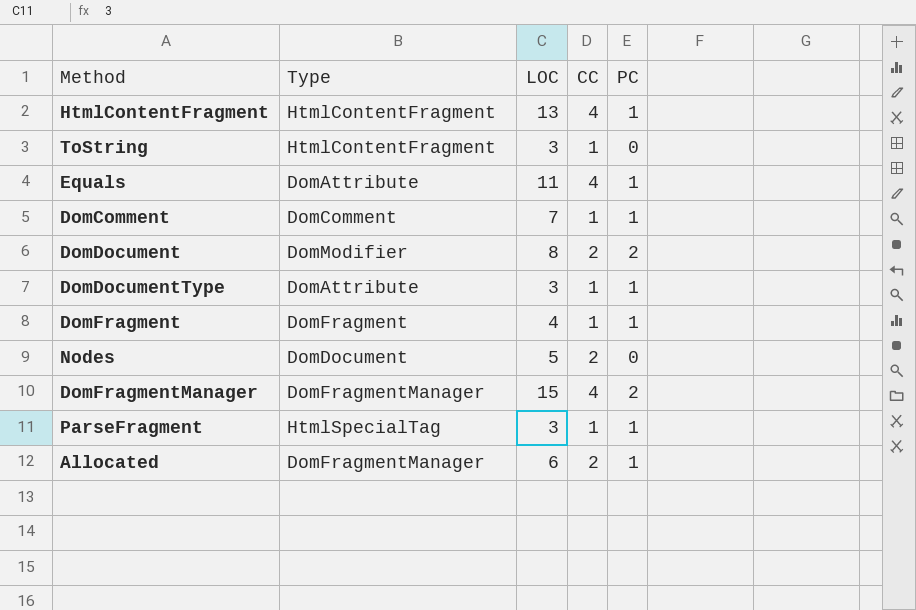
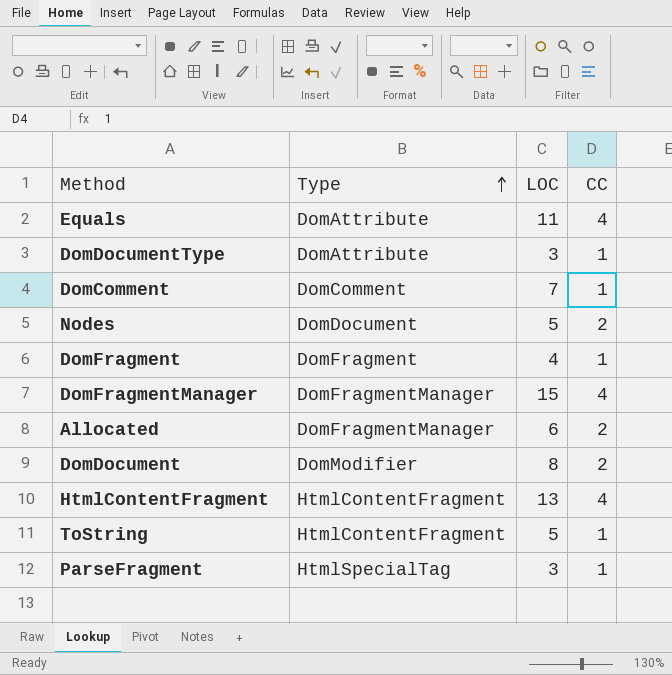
row order: none -> Type ascending
column PC | position: 5 -> none
ToString | LOC: 3 -> 5

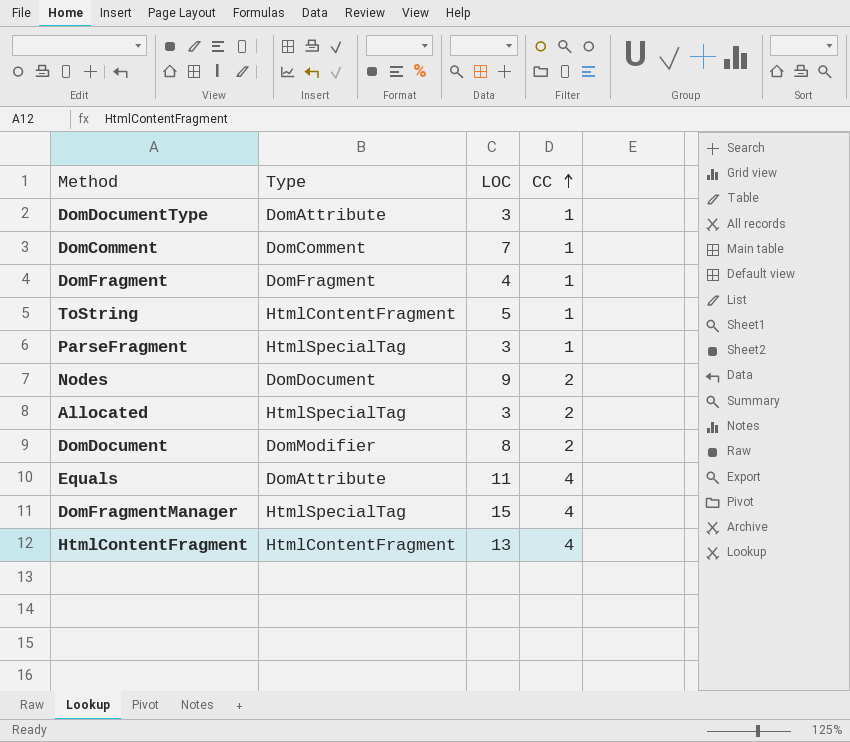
row order: Type ascending -> CC ascending
Nodes | LOC: 5 -> 9
Allocated | Type: DomFragmentManager -> HtmlSpecialTag
Allocated | LOC: 6 -> 3
DomFragmentManager | Type: DomFragmentManager -> HtmlSpecialTag

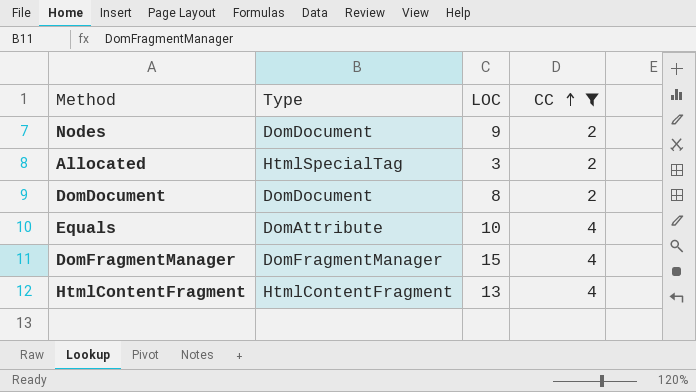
filter: none -> CC != 1
DomDocument | Type: DomModifier -> DomDocument
Equals | LOC: 11 -> 10
DomFragmentManager | Type: HtmlSpecialTag -> DomFragmentManager

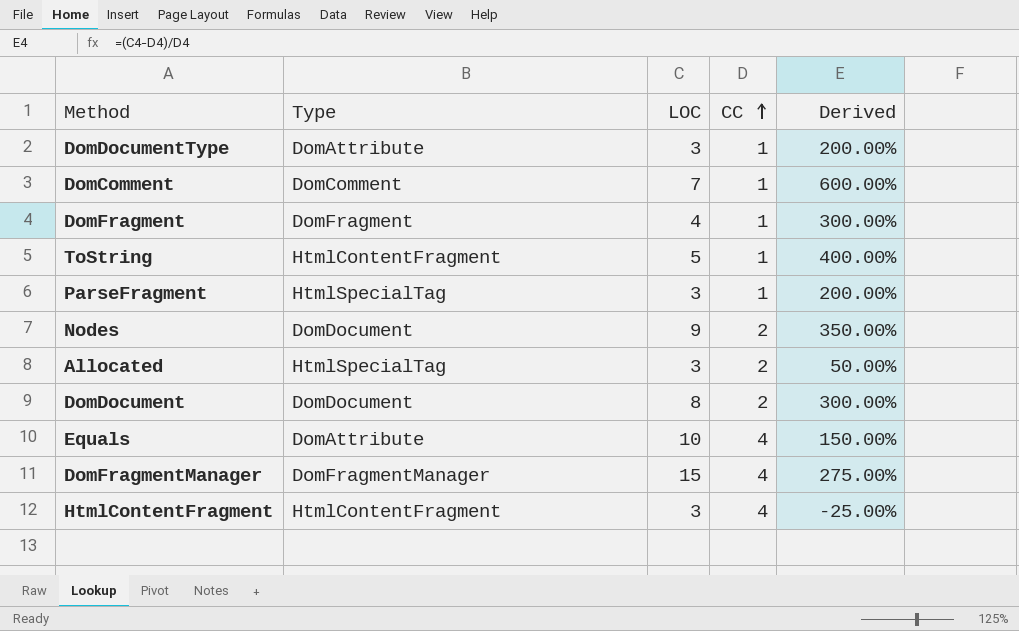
filter: CC != 1 -> none
column Derived | formula: none -> ([LOC] - [CC]) / [CC]
HtmlContentFragment | LOC: 13 -> 3

